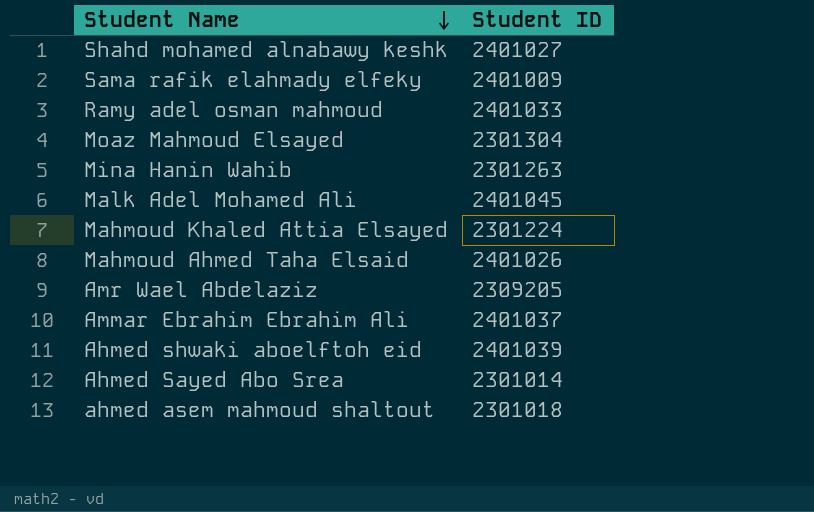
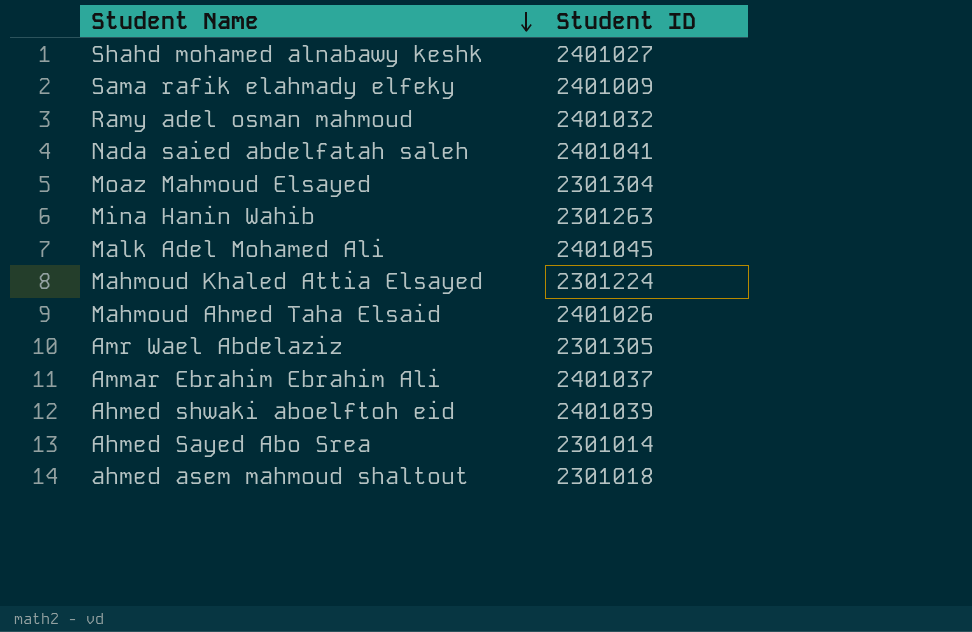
Ramy adel osman mahmoud | Student ID: 2401033 -> 2401032
row Nada saied abdelfatah saleh: none -> 2401041
Amr Wael Abdelaziz | Student ID: 2309205 -> 2301305

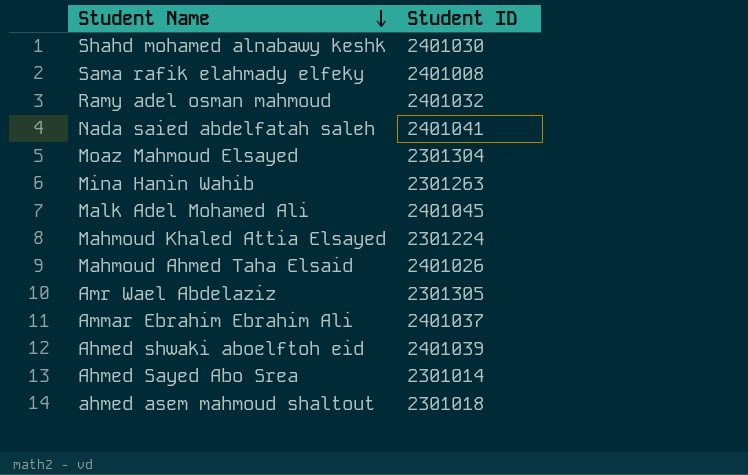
Shahd mohamed alnabawy keshk | Student ID: 2401027 -> 2401030
Sama rafik elahmady elfeky | Student ID: 2401009 -> 2401008

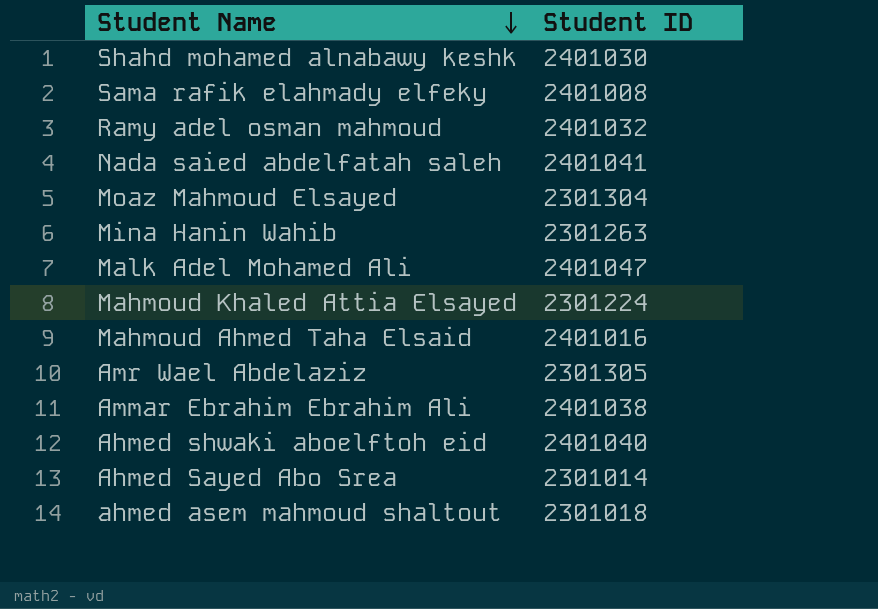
Malk Adel Mohamed Ali | Student ID: 2401045 -> 2401047
Mahmoud Ahmed Taha Elsaid | Student ID: 2401026 -> 2401016
Ammar Ebrahim Ebrahim Ali | Student ID: 2401037 -> 2401038
Ahmed shwaki aboelftoh eid | Student ID: 2401039 -> 2401040

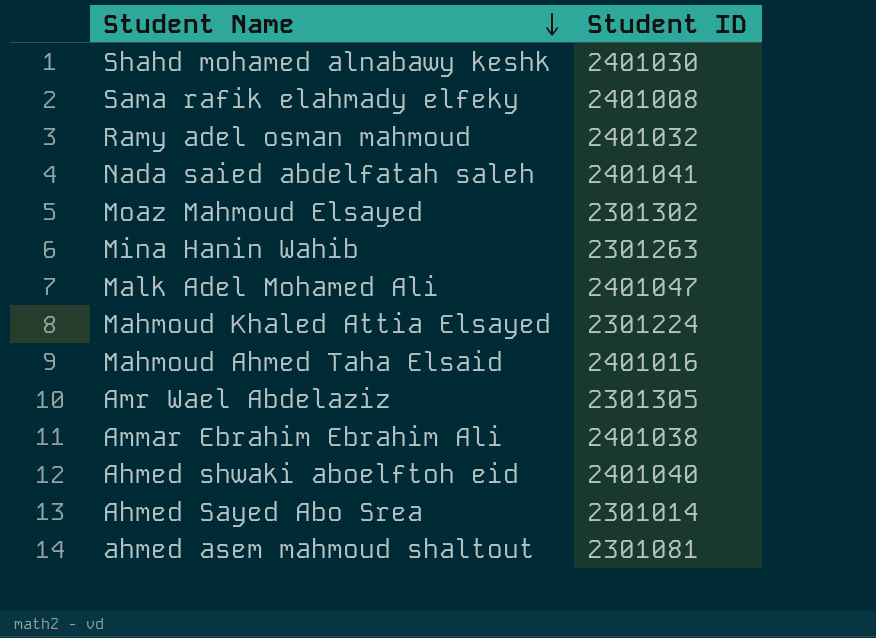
Moaz Mahmoud Elsayed | Student ID: 2301304 -> 2301302
ahmed asem mahmoud shaltout | Student ID: 2301018 -> 2301081

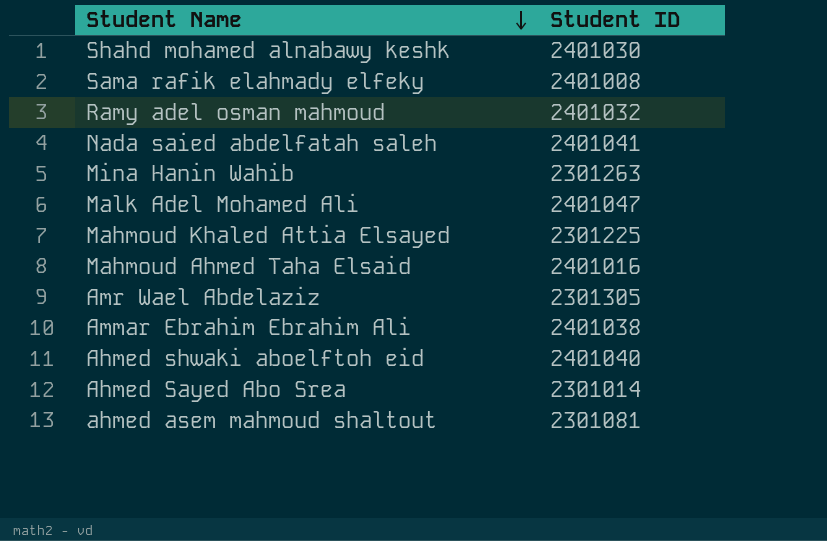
row Moaz Mahmoud Elsayed: 2301302 -> none
Mahmoud Khaled Attia Elsayed | Student ID: 2301224 -> 2301225

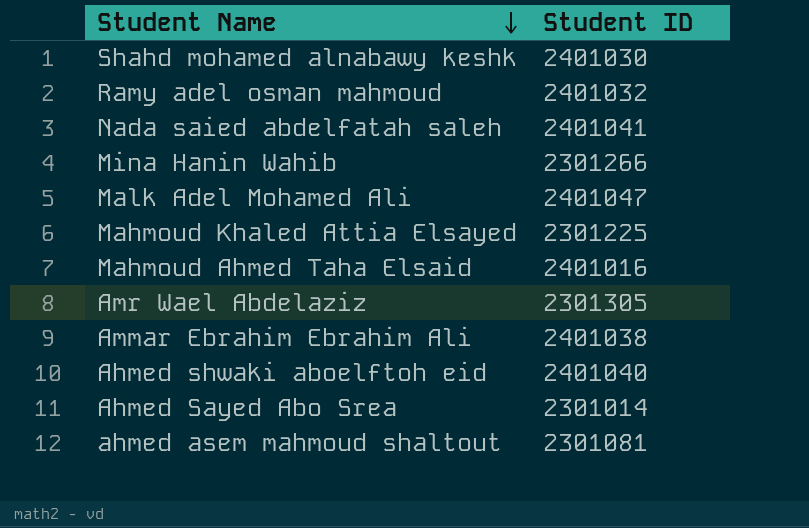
row Sama rafik elahmady elfeky: 2401008 -> none
Mina Hanin Wahib | Student ID: 2301263 -> 2301266

